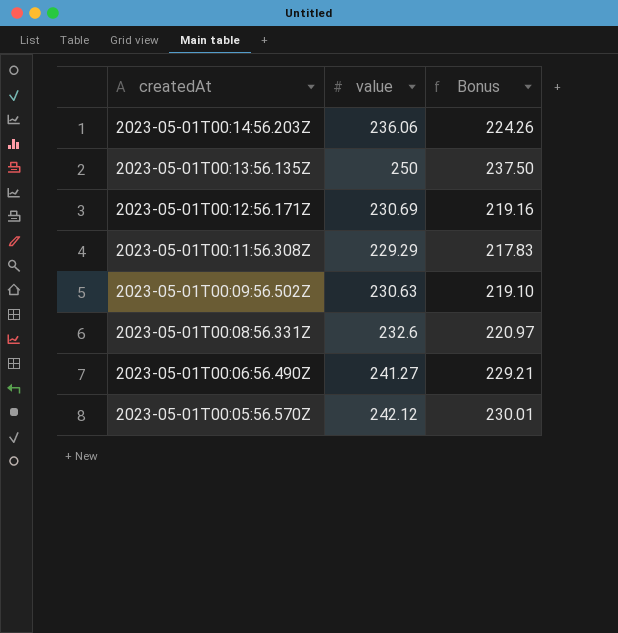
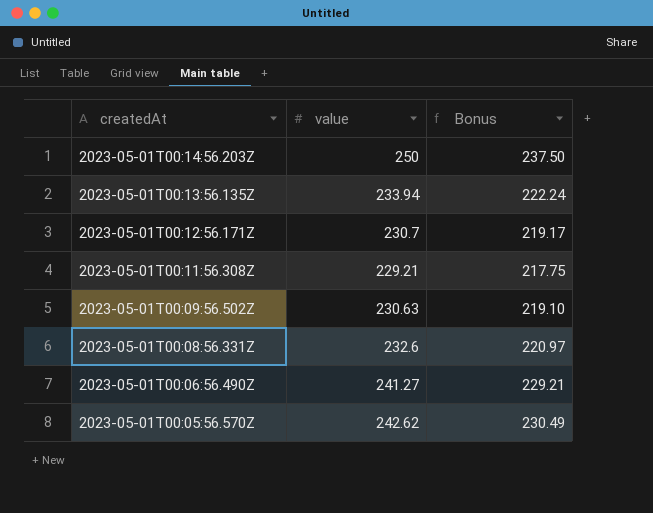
2023-05-01T00:14:56.203Z | value: 236.06 -> 250
2023-05-01T00:14:56.203Z | Bonus: 224.26 -> 237.50
2023-05-01T00:13:56.135Z | value: 250 -> 233.94
2023-05-01T00:13:56.135Z | Bonus: 237.50 -> 222.24
2023-05-01T00:12:56.171Z | value: 230.69 -> 230.7
2023-05-01T00:12:56.171Z | Bonus: 219.16 -> 219.17
2023-05-01T00:11:56.308Z | value: 229.29 -> 229.21
2023-05-01T00:11:56.308Z | Bonus: 217.83 -> 217.75
2023-05-01T00:05:56.570Z | value: 242.12 -> 242.62
2023-05-01T00:05:56.570Z | Bonus: 230.01 -> 230.49

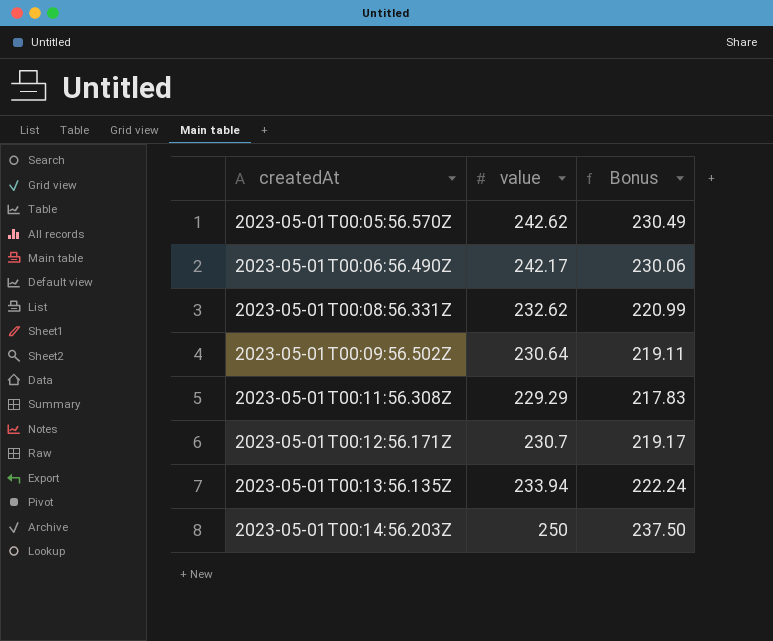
row order: createdAt descending -> createdAt ascending
2023-05-01T00:06:56.490Z | value: 241.27 -> 242.17
2023-05-01T00:06:56.490Z | Bonus: 229.21 -> 230.06
2023-05-01T00:08:56.331Z | value: 232.6 -> 232.62
2023-05-01T00:08:56.331Z | Bonus: 220.97 -> 220.99
2023-05-01T00:09:56.502Z | value: 230.63 -> 230.64
2023-05-01T00:09:56.502Z | Bonus: 219.10 -> 219.11
2023-05-01T00:11:56.308Z | value: 229.21 -> 229.29
2023-05-01T00:11:56.308Z | Bonus: 217.75 -> 217.83

